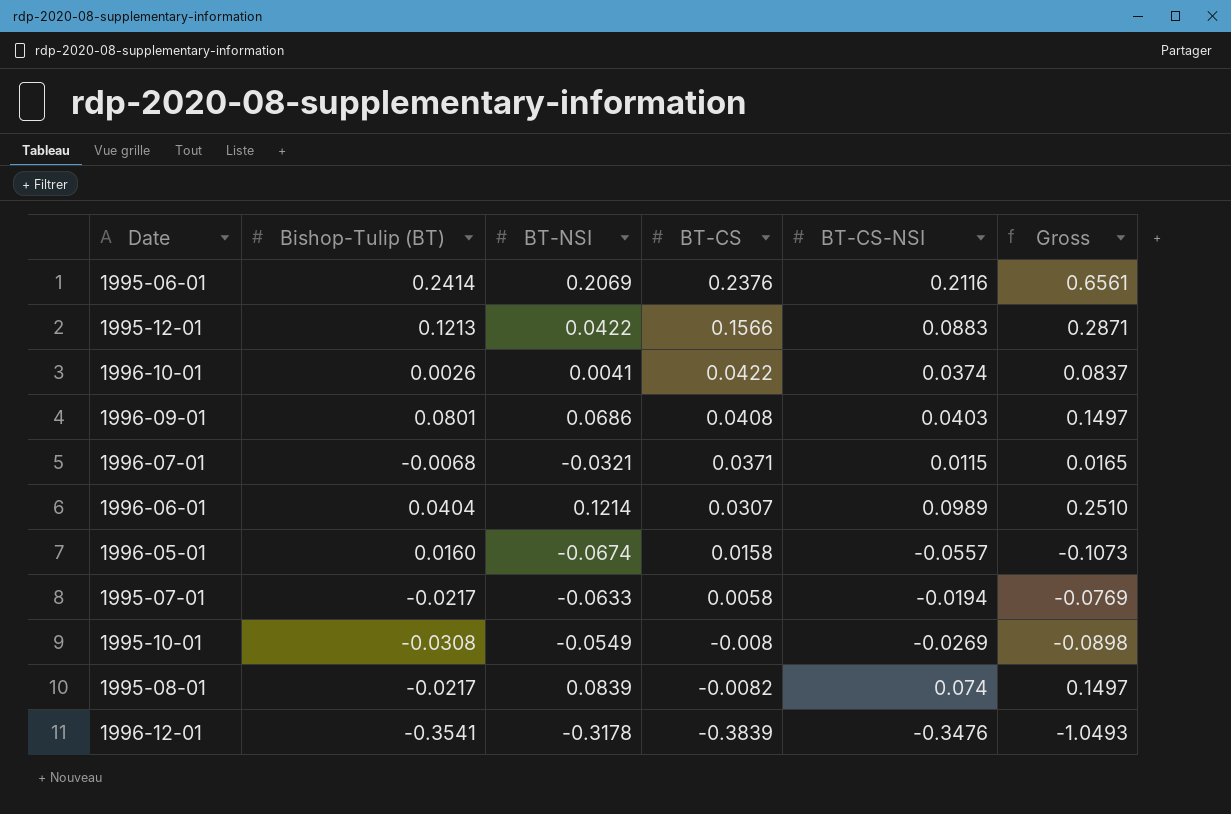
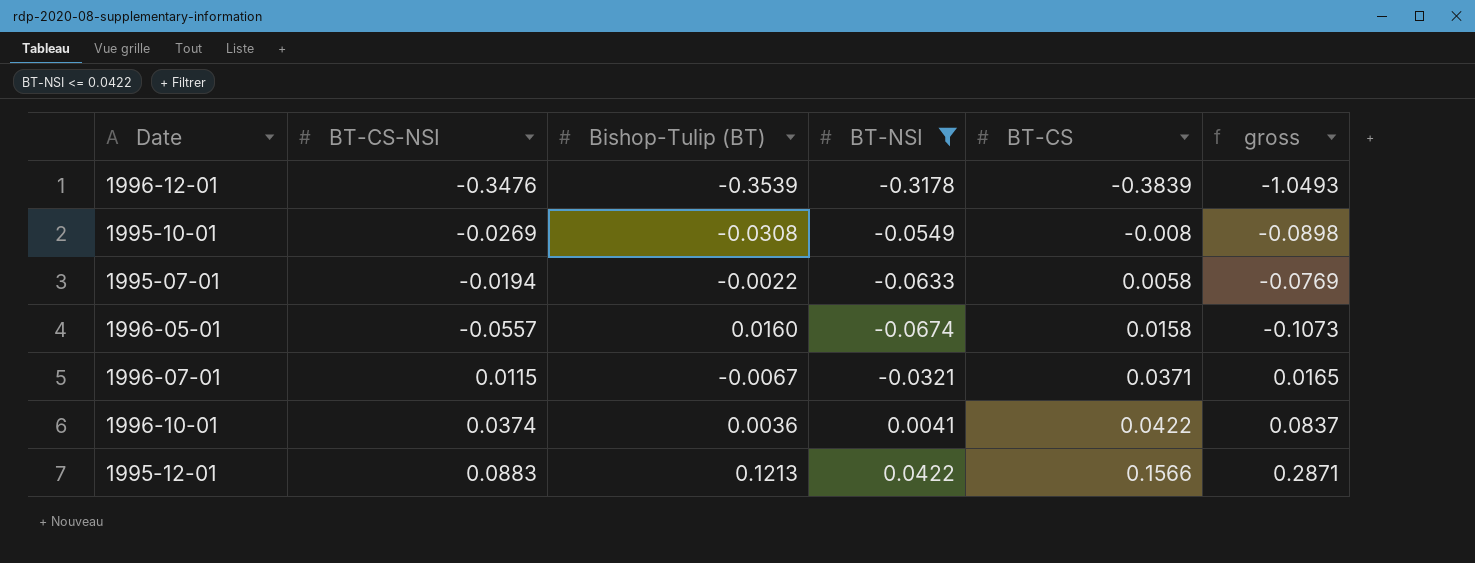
filter: none -> BT-NSI <= 0.0422
row order: BT-CS descending -> BT-CS ascending
column BT-CS-NSI | position: 5 -> 2
column name: Gross -> gross
1996-12-01 | Bishop-Tulip (BT): -0.3541 -> -0.3539
1995-07-01 | Bishop-Tulip (BT): -0.0217 -> -0.0022
1996-07-01 | Bishop-Tulip (BT): -0.0068 -> -0.0067
1996-10-01 | Bishop-Tulip (BT): 0.0026 -> 0.0036

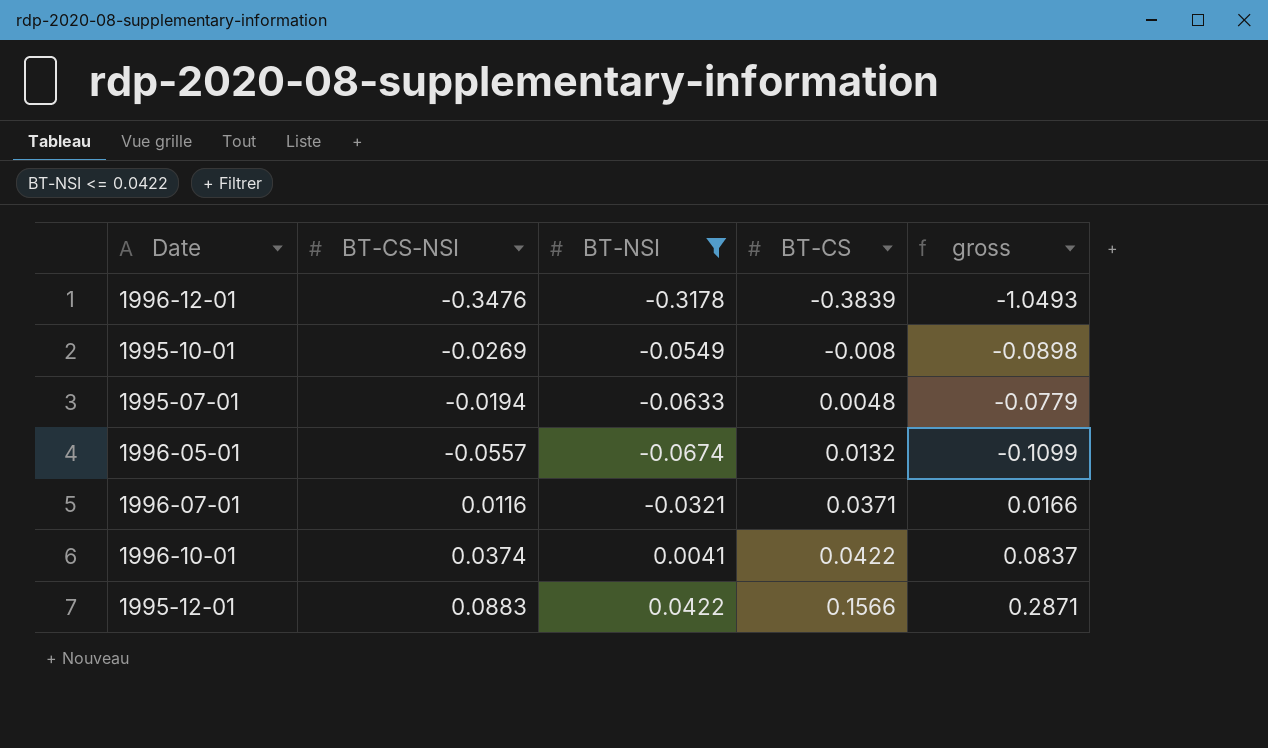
column Bishop-Tulip (BT) | position: 3 -> none
1995-07-01 | BT-CS: 0.0058 -> 0.0048
1995-07-01 | gross: -0.0769 -> -0.0779
1996-05-01 | BT-CS: 0.0158 -> 0.0132
1996-05-01 | gross: -0.1073 -> -0.1099
1996-07-01 | BT-CS-NSI: 0.0115 -> 0.0116
1996-07-01 | gross: 0.0165 -> 0.0166

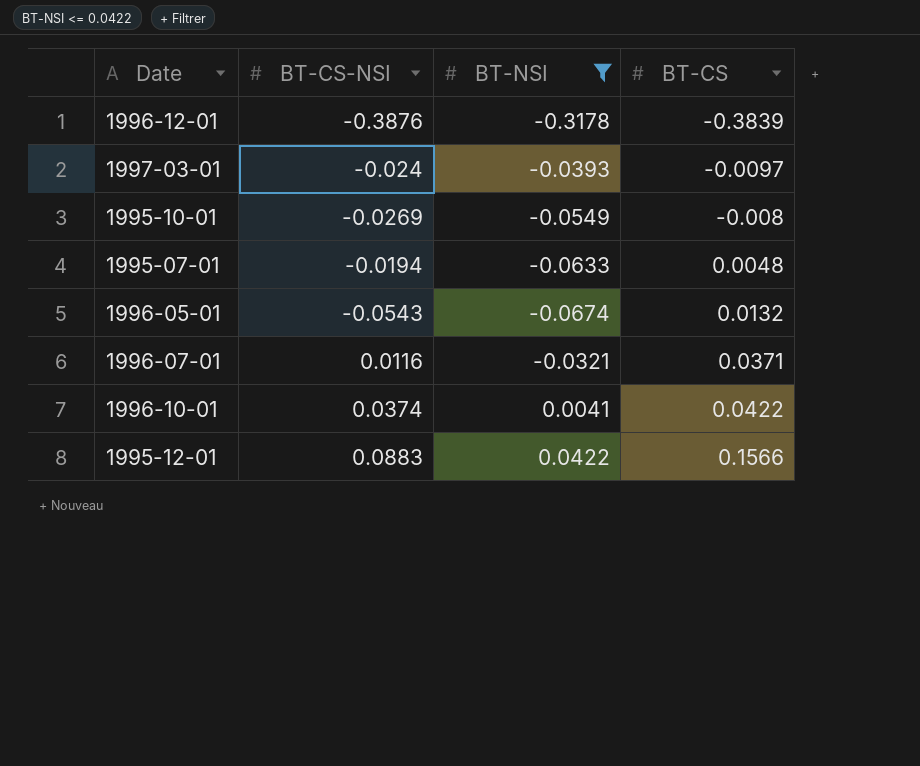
column gross | formula: [BT-CS-NSI] + [BT-NSI] + [BT-CS] -> none
1996-12-01 | BT-CS-NSI: -0.3476 -> -0.3876
row 1997-03-01: none -> -0.024 | -0.0393 | -0.0097
1996-05-01 | BT-CS-NSI: -0.0557 -> -0.0543

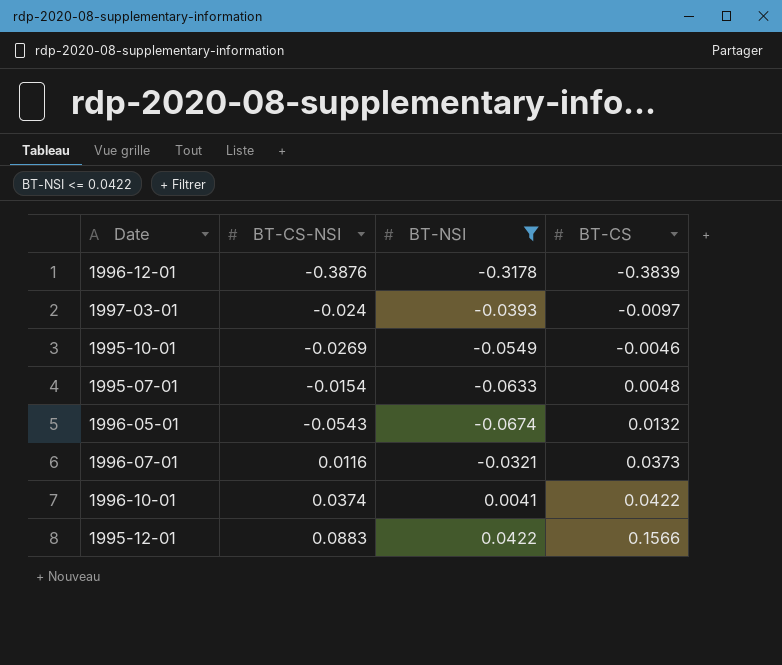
1995-10-01 | BT-CS: -0.008 -> -0.0046
1995-07-01 | BT-CS-NSI: -0.0194 -> -0.0154
1996-07-01 | BT-CS: 0.0371 -> 0.0373

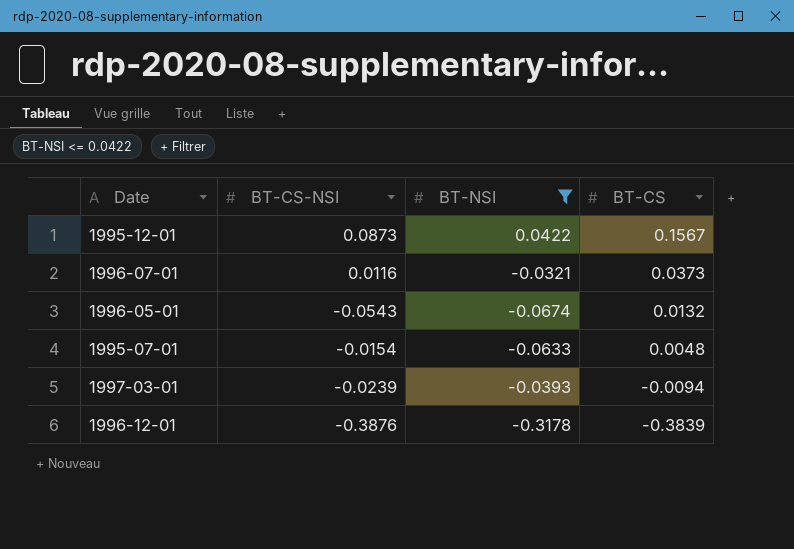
row order: BT-CS ascending -> BT-CS descending
row 1995-10-01: -0.0269 | -0.0549 | -0.0046 -> none
row 1996-10-01: 0.0374 | 0.0041 | 0.0422 -> none
1995-12-01 | BT-CS-NSI: 0.0883 -> 0.0873
1995-12-01 | BT-CS: 0.1566 -> 0.1567
1997-03-01 | BT-CS-NSI: -0.024 -> -0.0239
1997-03-01 | BT-CS: -0.0097 -> -0.0094

